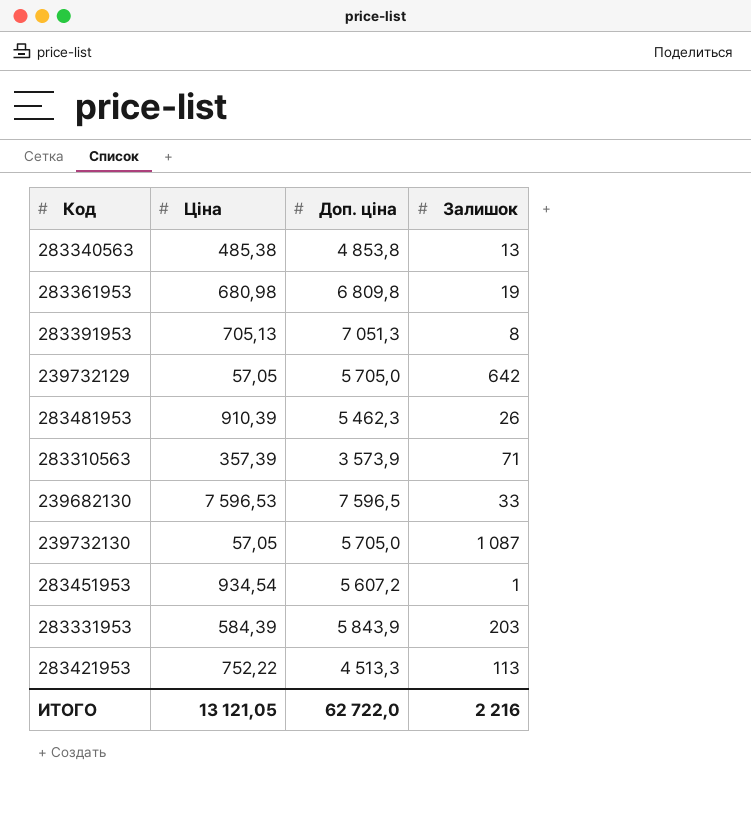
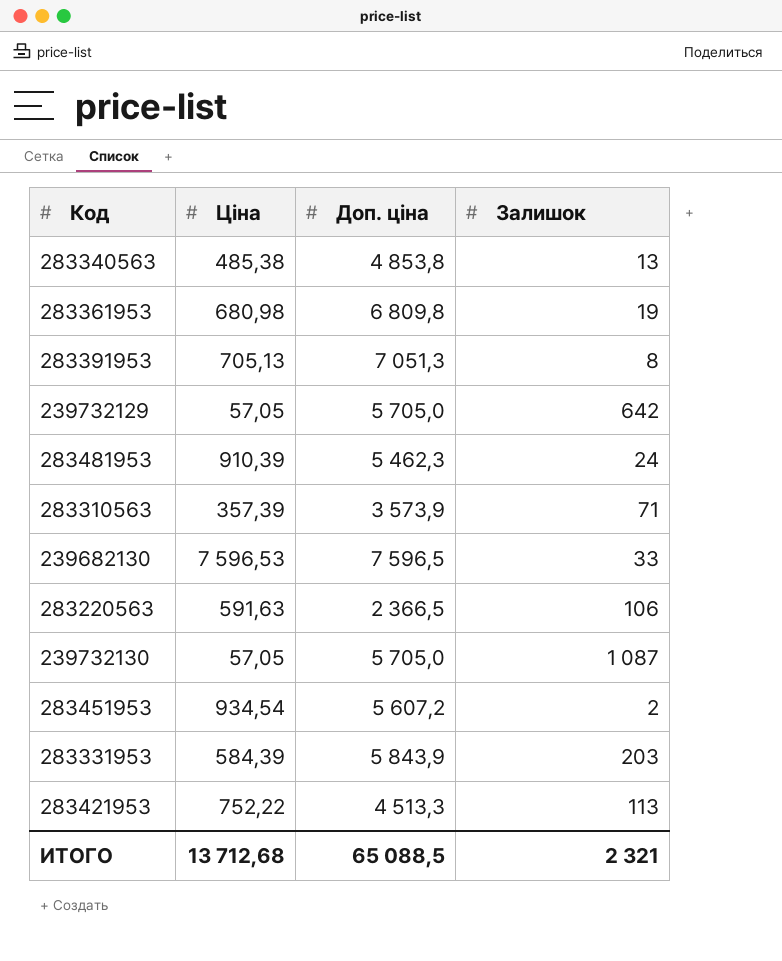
283481953 | Залишок: 26 -> 24
row 283220563: none -> 591,63 | 2 366,5 | 106
283451953 | Залишок: 1 -> 2
ИТОГО | Ціна: 13 121,05 -> 13 712,68
ИТОГО | Доп. ціна: 62 722,0 -> 65 088,5
ИТОГО | Залишок: 2 216 -> 2 321

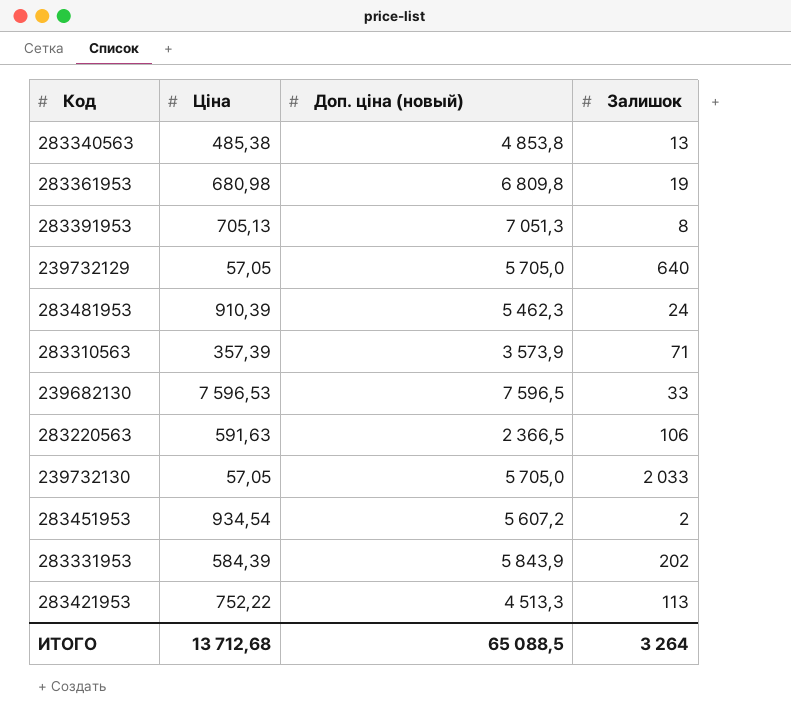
column name: Доп. ціна -> Доп. ціна (новый)
239732129 | Залишок: 642 -> 640
239732130 | Залишок: 1 087 -> 2 033
283331953 | Залишок: 203 -> 202
ИТОГО | Залишок: 2 321 -> 3 264

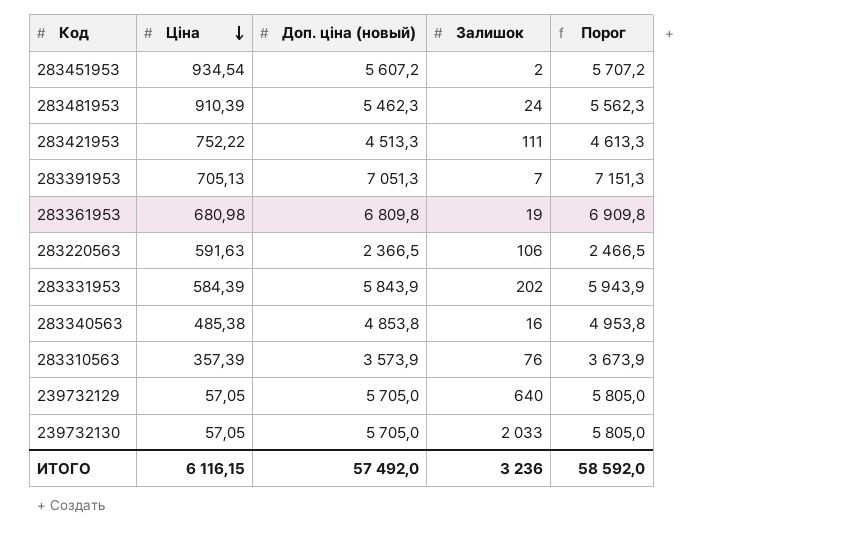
row order: none -> Ціна descending
column Порог | formula: none -> [Доп. ціна (новый)] + 100
row 239682130: 7 596,53 | 7 596,5 | 33 -> none
283421953 | Залишок: 113 -> 111
283391953 | Залишок: 8 -> 7
283340563 | Залишок: 13 -> 16
283310563 | Залишок: 71 -> 76
ИТОГО | Ціна: 13 712,68 -> 6 116,15
ИТОГО | Доп. ціна (новый): 65 088,5 -> 57 492,0
ИТОГО | Залишок: 3 264 -> 3 236

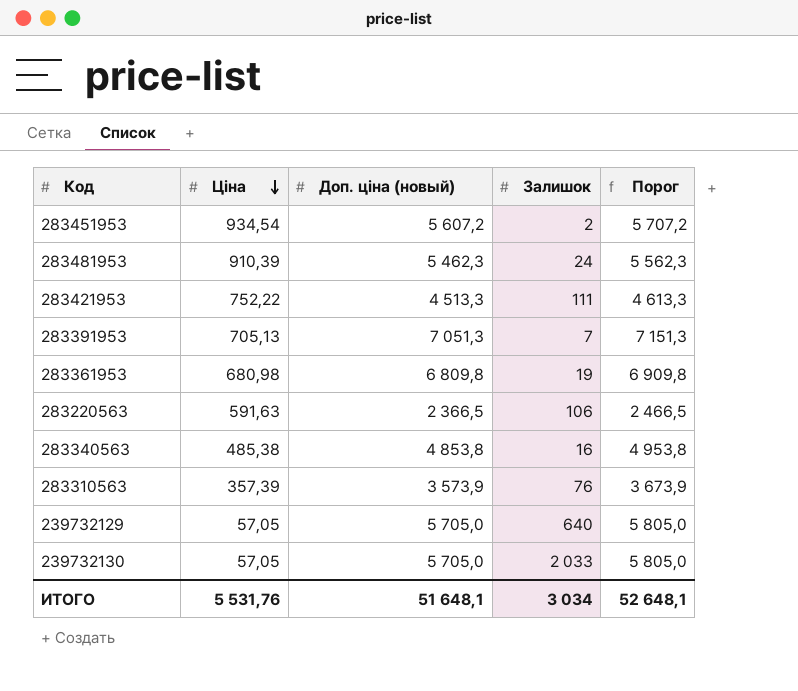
row 283331953: 584,39 | 5 843,9 | 202 | 5 943,9 -> none
ИТОГО | Ціна: 6 116,15 -> 5 531,76
ИТОГО | Доп. ціна (новый): 57 492,0 -> 51 648,1
ИТОГО | Залишок: 3 236 -> 3 034
ИТОГО | Порог: 58 592,0 -> 52 648,1

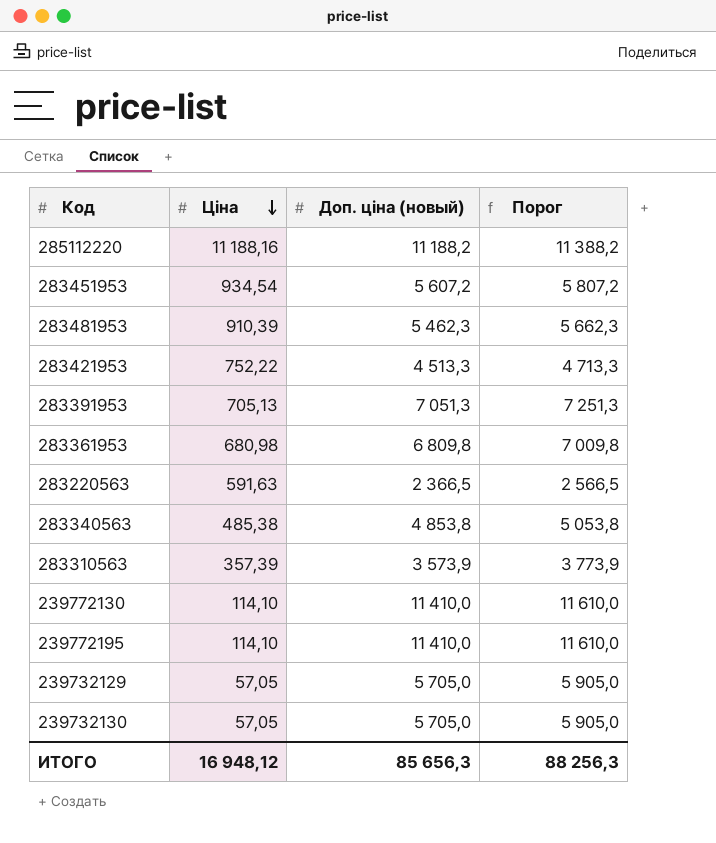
column Залишок | position: 4 -> none
column Порог | formula: [Доп. ціна (новый)] + 100 -> [Доп. ціна (новый)] + 200
row 285112220: none -> 11 188,16 | 11 188,2 | 11 388,2
row 239772130: none -> 114,10 | 11 410,0 | 11 610,0
row 239772195: none -> 114,10 | 11 410,0 | 11 610,0
ИТОГО | Ціна: 5 531,76 -> 16 948,12
ИТОГО | Доп. ціна (новый): 51 648,1 -> 85 656,3
ИТОГО | Порог: 52 648,1 -> 88 256,3

